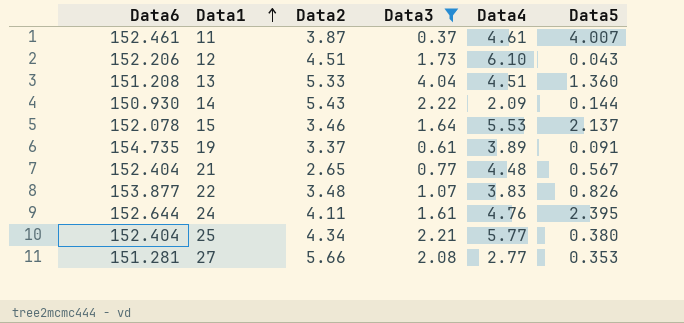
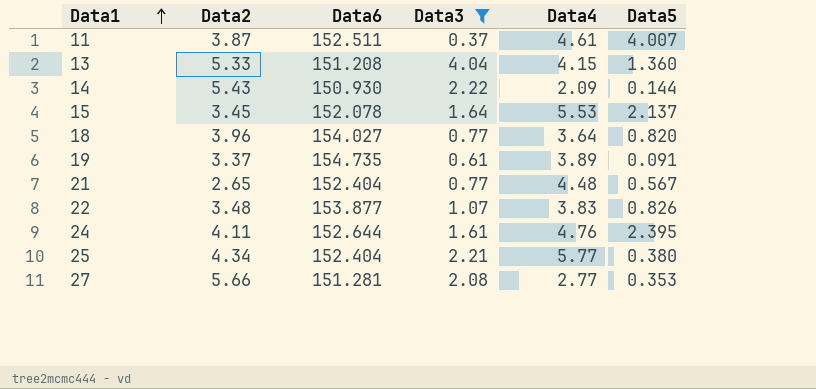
column Data6 | position: 1 -> 3
row 12: 152.206 | 4.51 | 1.73 | 6.10 | 0.043 -> none
11 | Data6: 152.461 -> 152.511
13 | Data4: 4.51 -> 4.15
15 | Data2: 3.46 -> 3.45
row 18: none -> 3.96 | 154.027 | 0.77 | 3.64 | 0.820

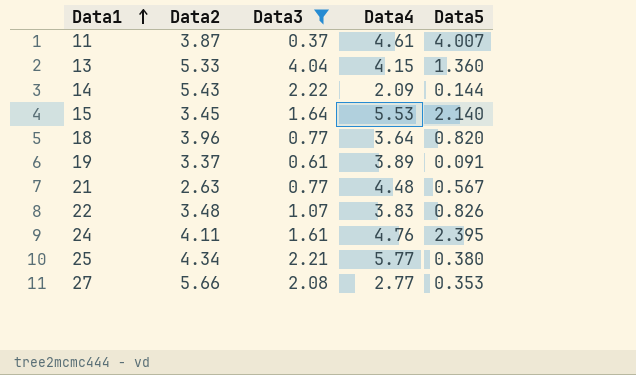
column Data6 | position: 3 -> none
15 | Data5: 2.137 -> 2.140
21 | Data2: 2.65 -> 2.63

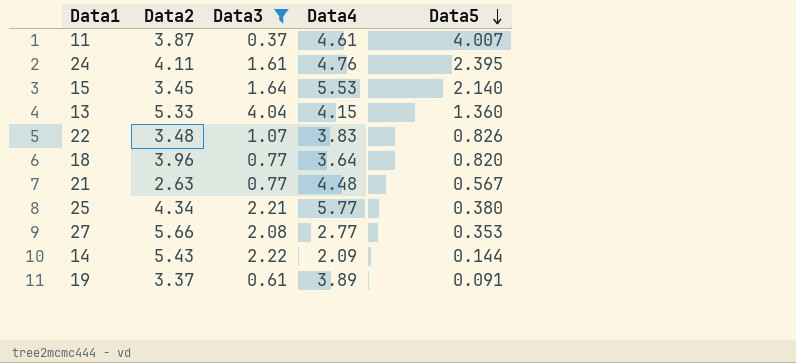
row order: Data1 ascending -> Data5 descending

